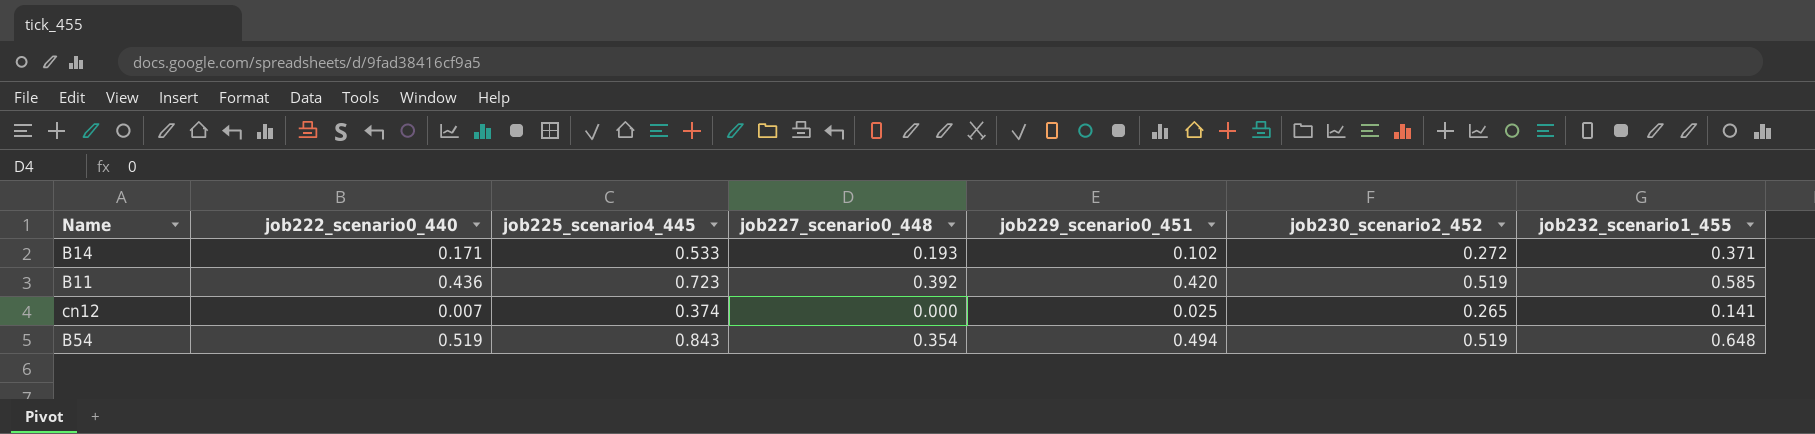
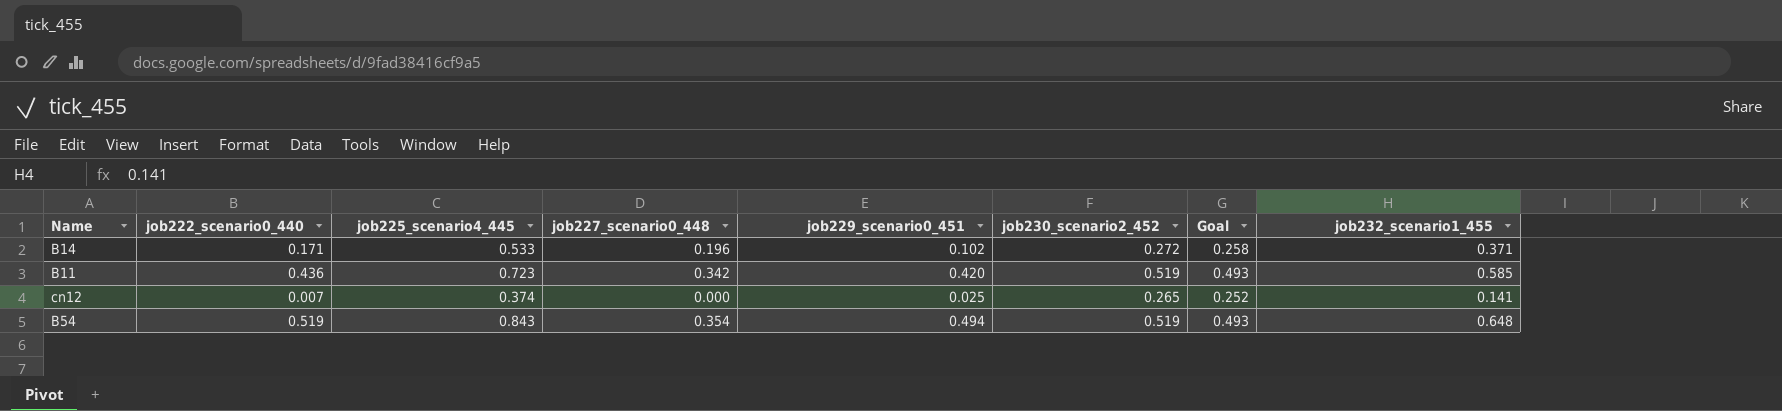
column Goal | formula: none -> [job230_scenario2_452] * 0.95
B14 | job227_scenario0_448: 0.193 -> 0.196
B11 | job227_scenario0_448: 0.392 -> 0.342

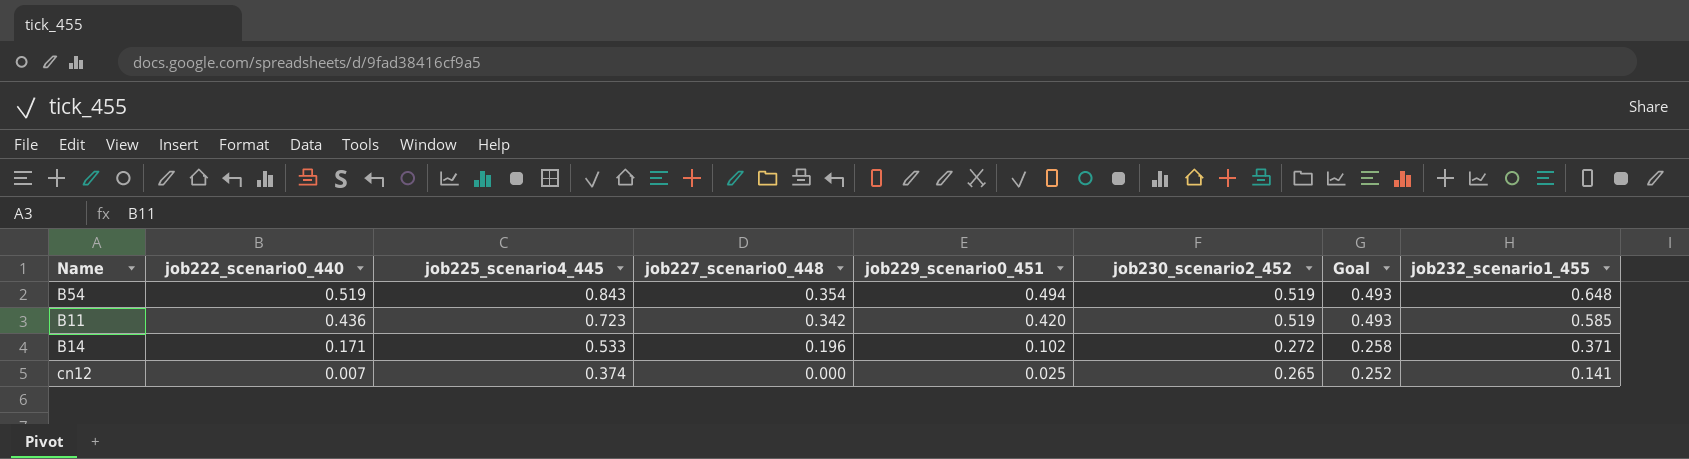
row order: none -> job222_scenario0_440 descending

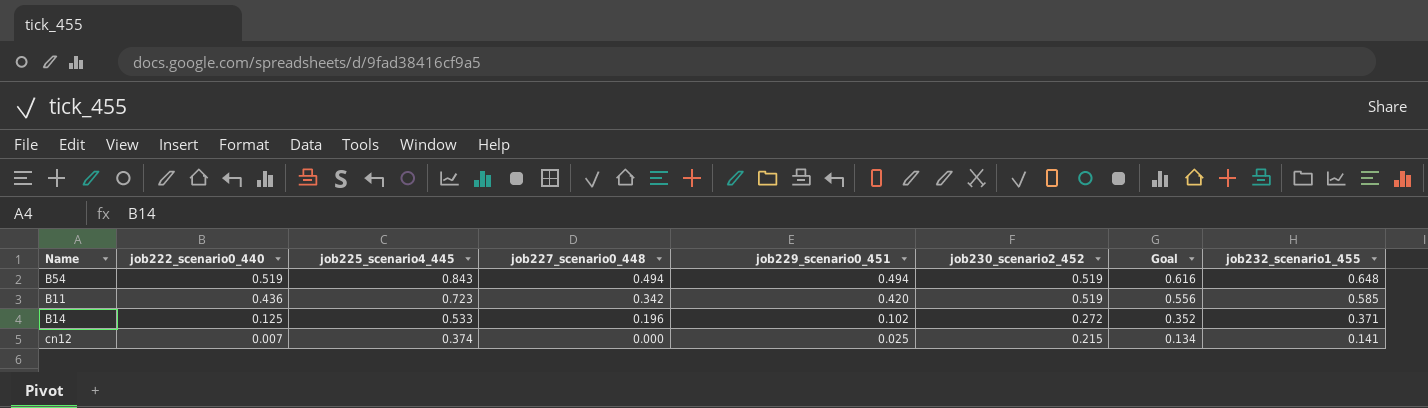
column Goal | formula: [job230_scenario2_452] * 0.95 -> [job232_scenario1_455] * 0.95
B54 | job227_scenario0_448: 0.354 -> 0.494
B14 | job222_scenario0_440: 0.171 -> 0.125
cn12 | job230_scenario2_452: 0.265 -> 0.215

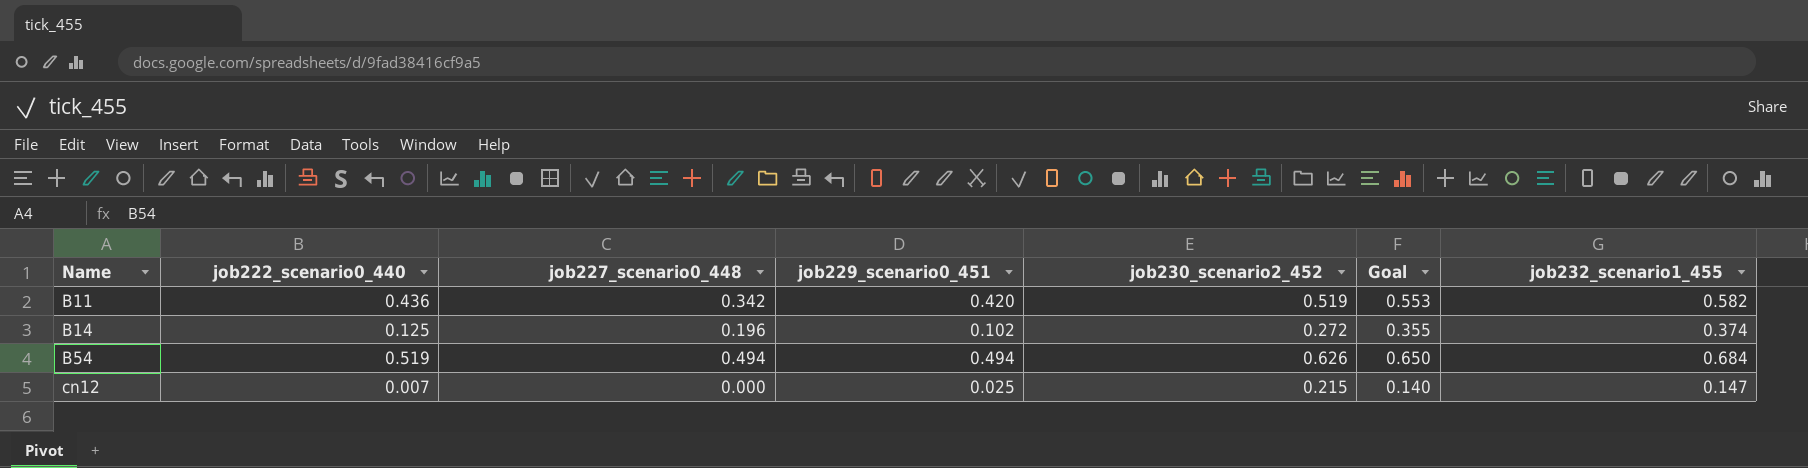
row order: job222_scenario0_440 descending -> Name ascending
column job225_scenario4_445 | position: 3 -> none
B11 | Goal: 0.556 -> 0.553
B11 | job232_scenario1_455: 0.585 -> 0.582
B14 | Goal: 0.352 -> 0.355
B14 | job232_scenario1_455: 0.371 -> 0.374
B54 | job230_scenario2_452: 0.519 -> 0.626
B54 | Goal: 0.616 -> 0.650
B54 | job232_scenario1_455: 0.648 -> 0.684
cn12 | Goal: 0.134 -> 0.140
cn12 | job232_scenario1_455: 0.141 -> 0.147

